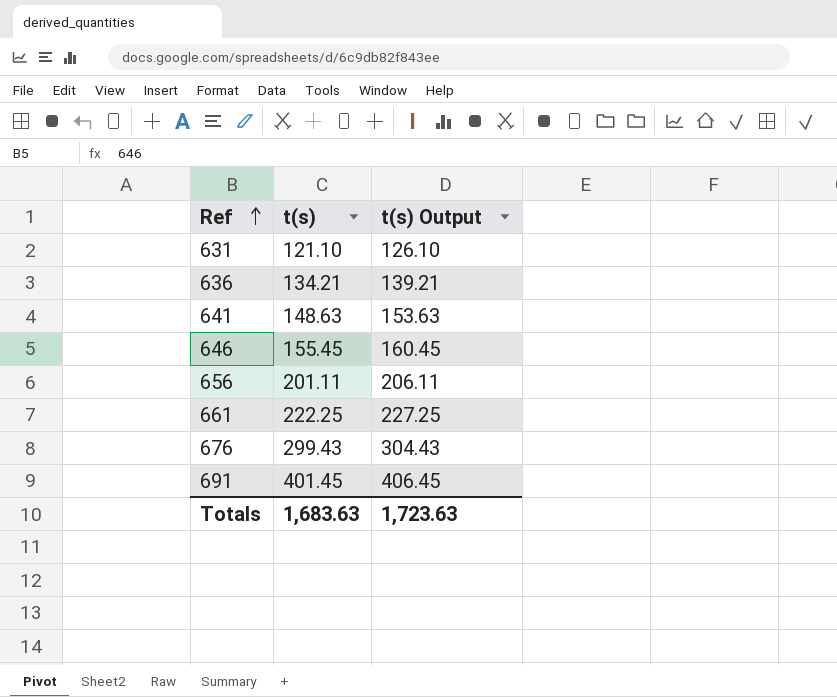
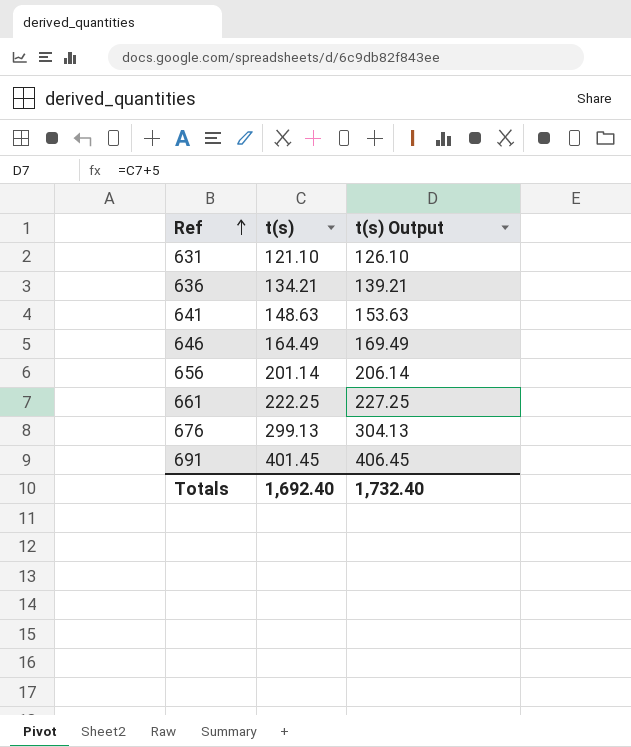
646 | t(s): 155.45 -> 164.49
646 | t(s) Output: 160.45 -> 169.49
656 | t(s): 201.11 -> 201.14
656 | t(s) Output: 206.11 -> 206.14
676 | t(s): 299.43 -> 299.13
676 | t(s) Output: 304.43 -> 304.13
Totals | t(s): 1,683.63 -> 1,692.40
Totals | t(s) Output: 1,723.63 -> 1,732.40

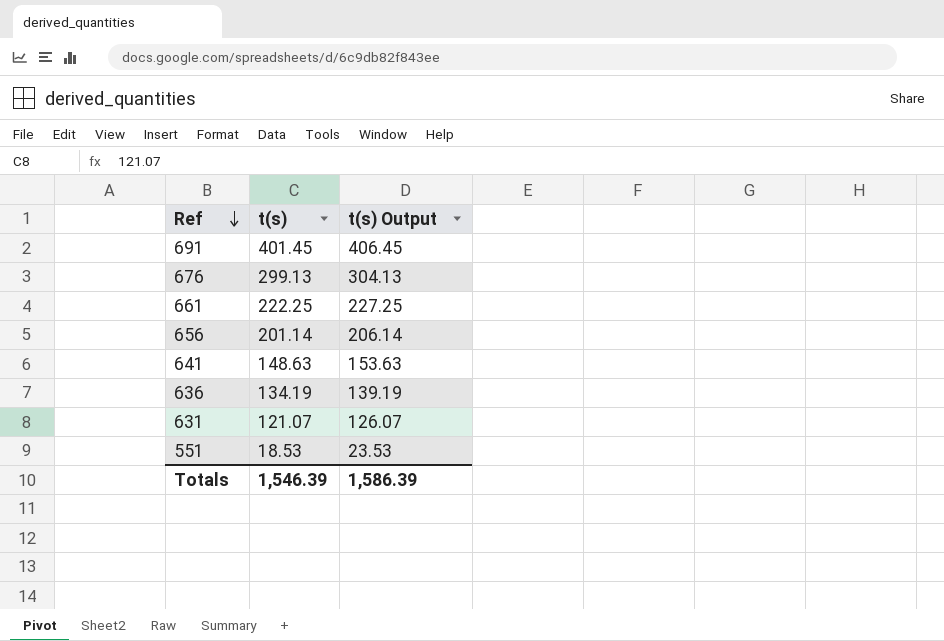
row order: Ref ascending -> Ref descending
row 646: 164.49 | 169.49 -> none
636 | t(s): 134.21 -> 134.19
636 | t(s) Output: 139.21 -> 139.19
631 | t(s): 121.10 -> 121.07
631 | t(s) Output: 126.10 -> 126.07
row 551: none -> 18.53 | 23.53
Totals | t(s): 1,692.40 -> 1,546.39
Totals | t(s) Output: 1,732.40 -> 1,586.39

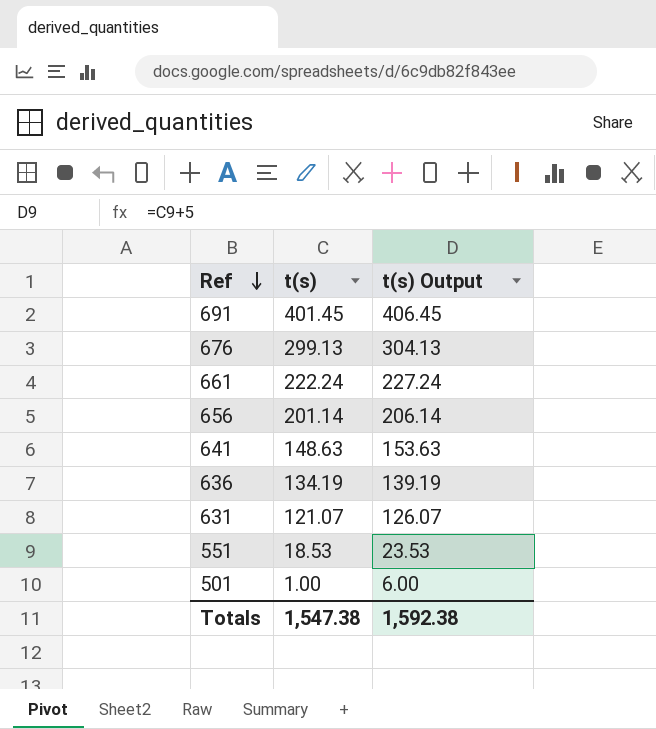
661 | t(s): 222.25 -> 222.24
661 | t(s) Output: 227.25 -> 227.24
row 501: none -> 1.00 | 6.00
Totals | t(s): 1,546.39 -> 1,547.38
Totals | t(s) Output: 1,586.39 -> 1,592.38

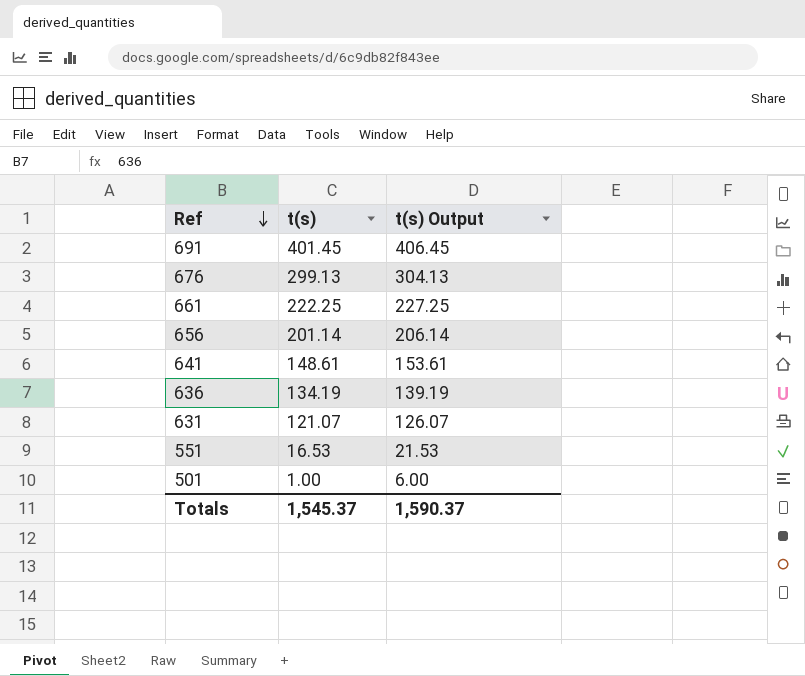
661 | t(s): 222.24 -> 222.25
661 | t(s) Output: 227.24 -> 227.25
641 | t(s): 148.63 -> 148.61
641 | t(s) Output: 153.63 -> 153.61
551 | t(s): 18.53 -> 16.53
551 | t(s) Output: 23.53 -> 21.53
Totals | t(s): 1,547.38 -> 1,545.37
Totals | t(s) Output: 1,592.38 -> 1,590.37

